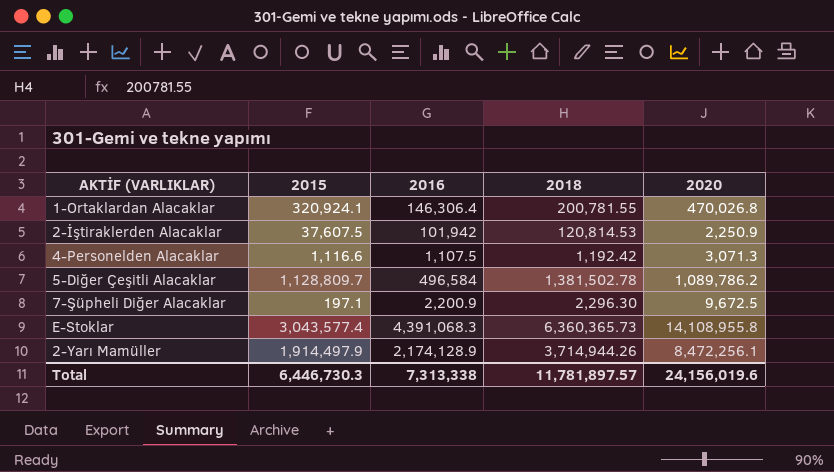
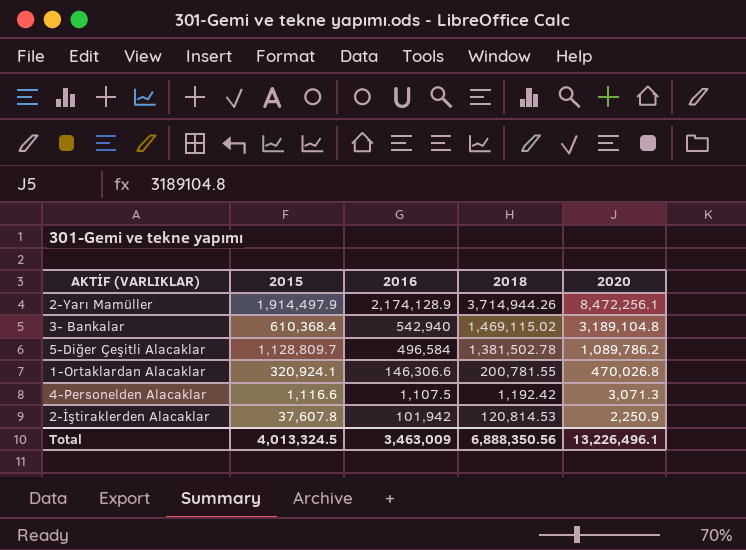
row order: none -> 2020 descending
row 7-Şüpheli Diğer Alacaklar: 197.1 | 2,200.9 | 2,296.30 | 9,672.5 -> none
row E-Stoklar: 3,043,577.4 | 4,391,068.3 | 6,360,365.73 | 14,108,955.8 -> none
row 3- Bankalar: none -> 610,368.4 | 542,940 | 1,469,115.02 | 3,189,104.8
1-Ortaklardan Alacaklar | 2016: 146,306.4 -> 146,306.6
2-İştiraklerden Alacaklar | 2015: 37,607.5 -> 37,607.8
Total | 2015: 6,446,730.3 -> 4,013,324.5
Total | 2016: 7,313,338 -> 3,463,009
Total | 2018: 11,781,897.57 -> 6,888,350.56
Total | 2020: 24,156,019.6 -> 13,226,496.1

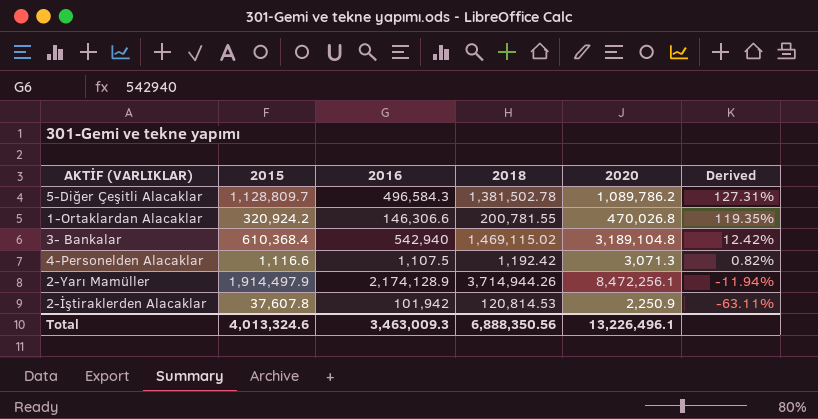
row order: 2020 descending -> Derived descending
column Derived | formula: none -> ([2015] - [2016]) / [2016]
5-Diğer Çeşitli Alacaklar | 2016: 496,584 -> 496,584.3
1-Ortaklardan Alacaklar | 2015: 320,924.1 -> 320,924.2
Total | 2015: 4,013,324.5 -> 4,013,324.6
Total | 2016: 3,463,009 -> 3,463,009.3

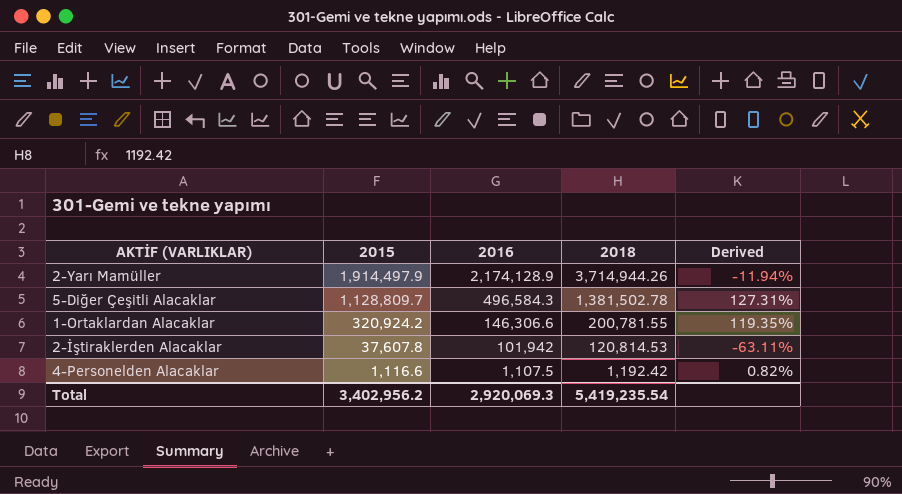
row order: Derived descending -> 2015 descending
column 2020 | position: 5 -> none
row 3- Bankalar: 610,368.4 | 542,940 | 1,469,115.02 | 3,189,104.8 | 12.42% -> none
Total | 2015: 4,013,324.6 -> 3,402,956.2
Total | 2016: 3,463,009.3 -> 2,920,069.3
Total | 2018: 6,888,350.56 -> 5,419,235.54

